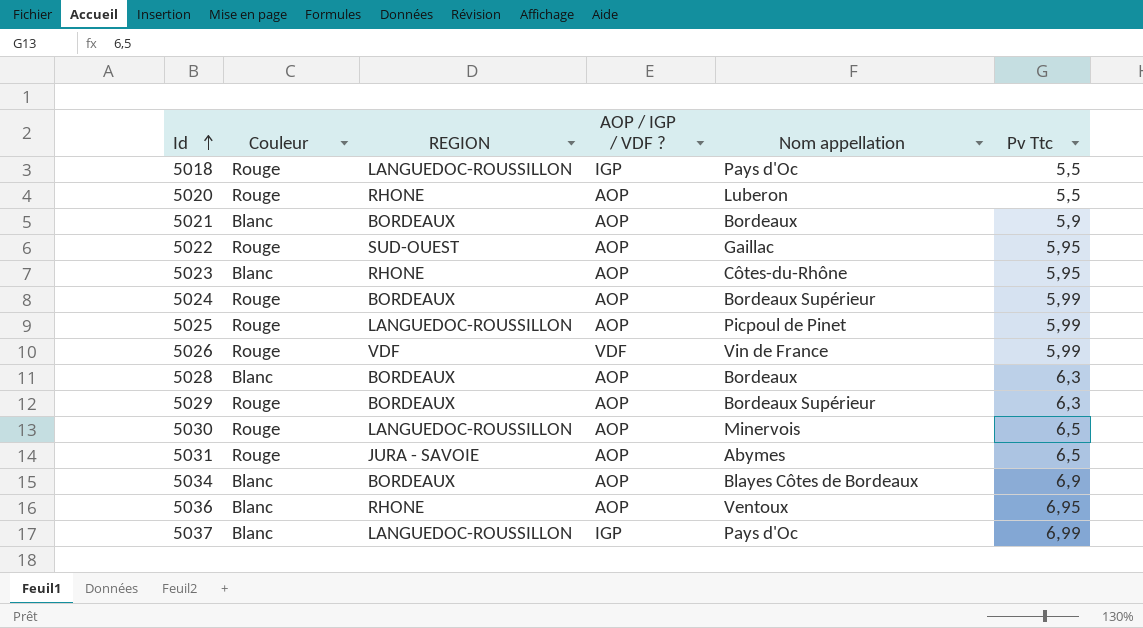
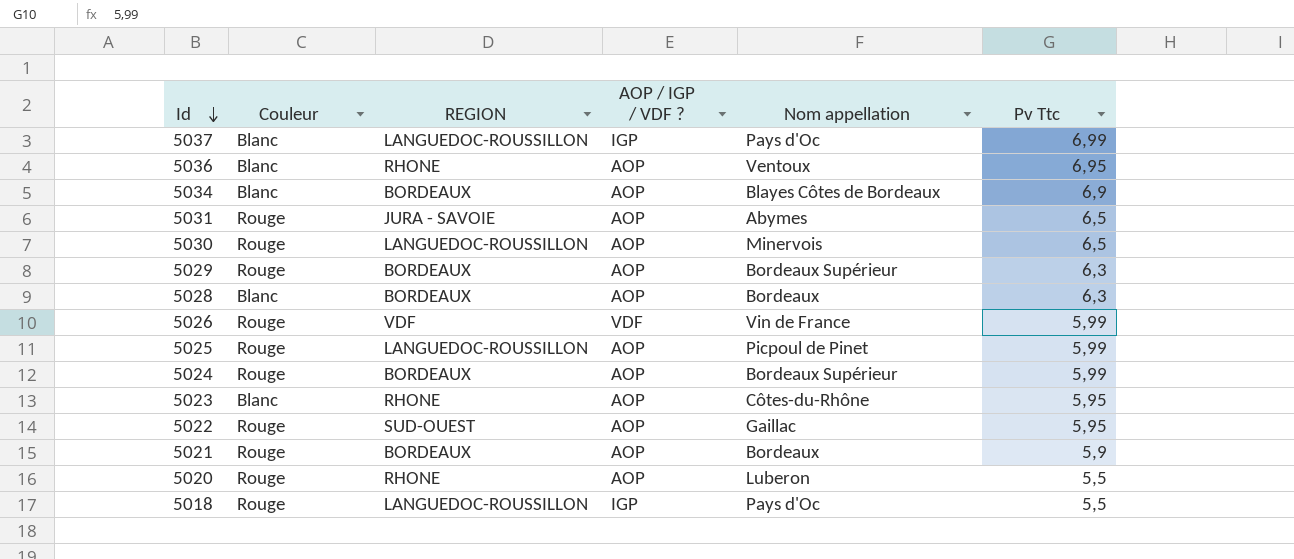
row order: Id ascending -> Id descending
5021 | Couleur: Blanc -> Rouge

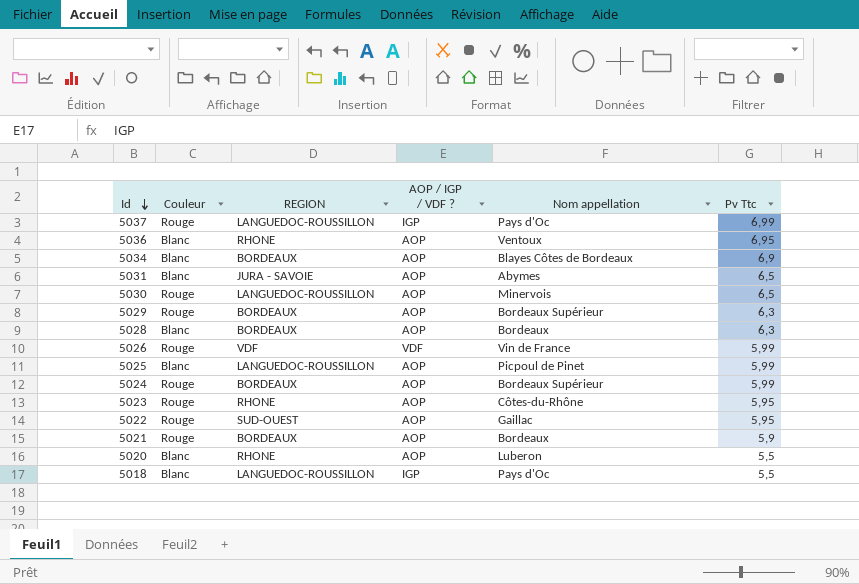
5037 | Couleur: Blanc -> Rouge
5031 | Couleur: Rouge -> Blanc
5025 | Couleur: Rouge -> Blanc
5023 | Couleur: Blanc -> Rouge
5020 | Couleur: Rouge -> Blanc
5018 | Couleur: Rouge -> Blanc

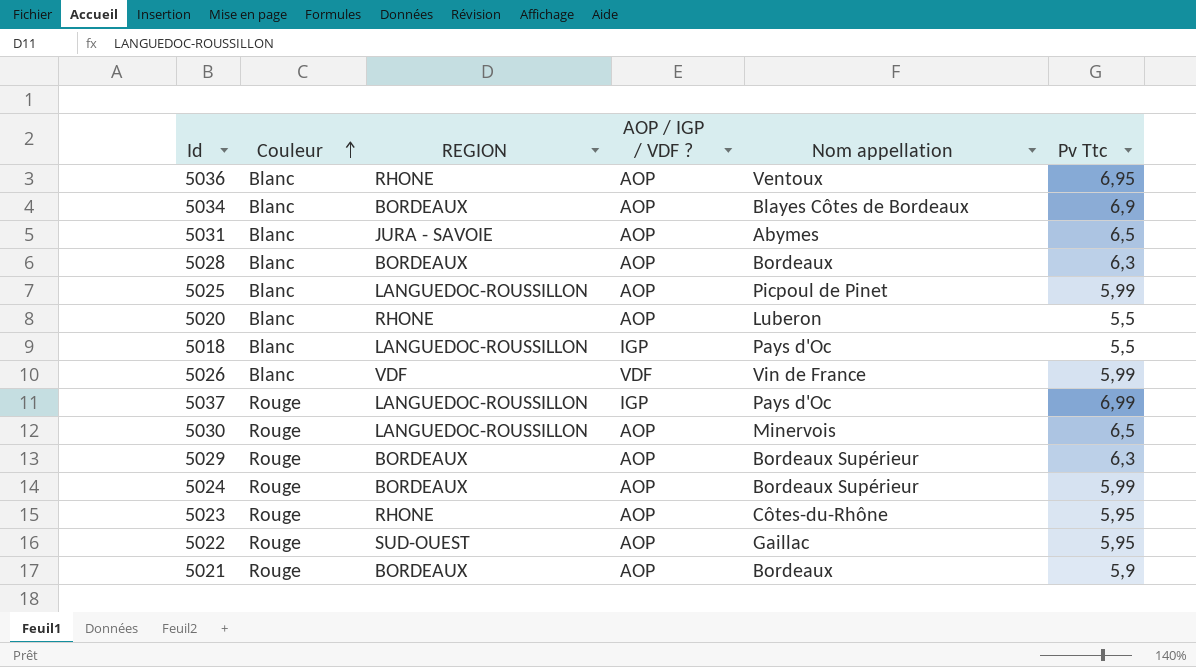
row order: Id descending -> Couleur ascending
5026 | Couleur: Rouge -> Blanc

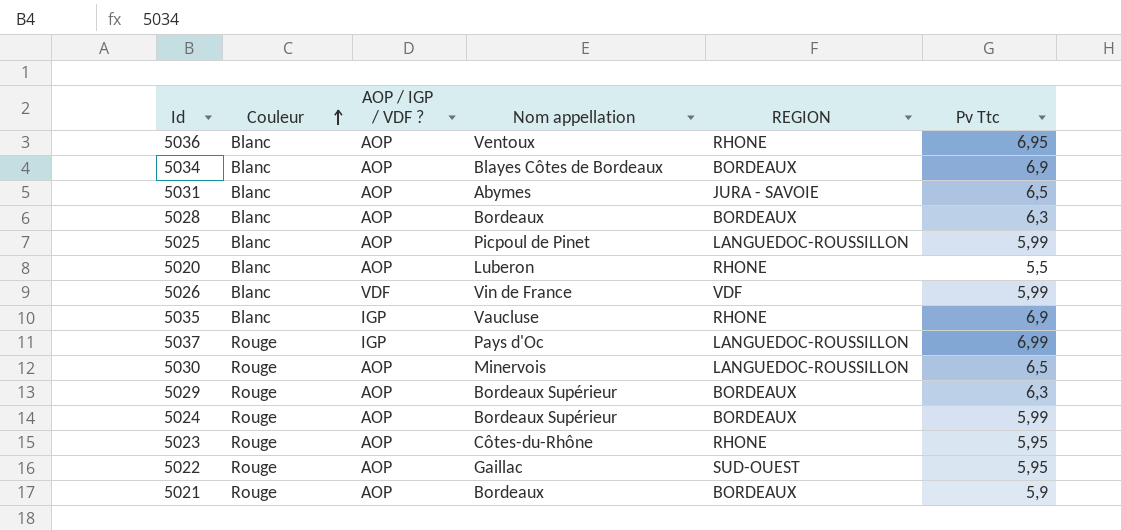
column REGION | position: 3 -> 5
row 5018: Blanc | LANGUEDOC-ROUSSILLON | IGP | Pays d'Oc | 5,5 -> none
row 5035: none -> Blanc | IGP | Vaucluse | RHONE | 6,9

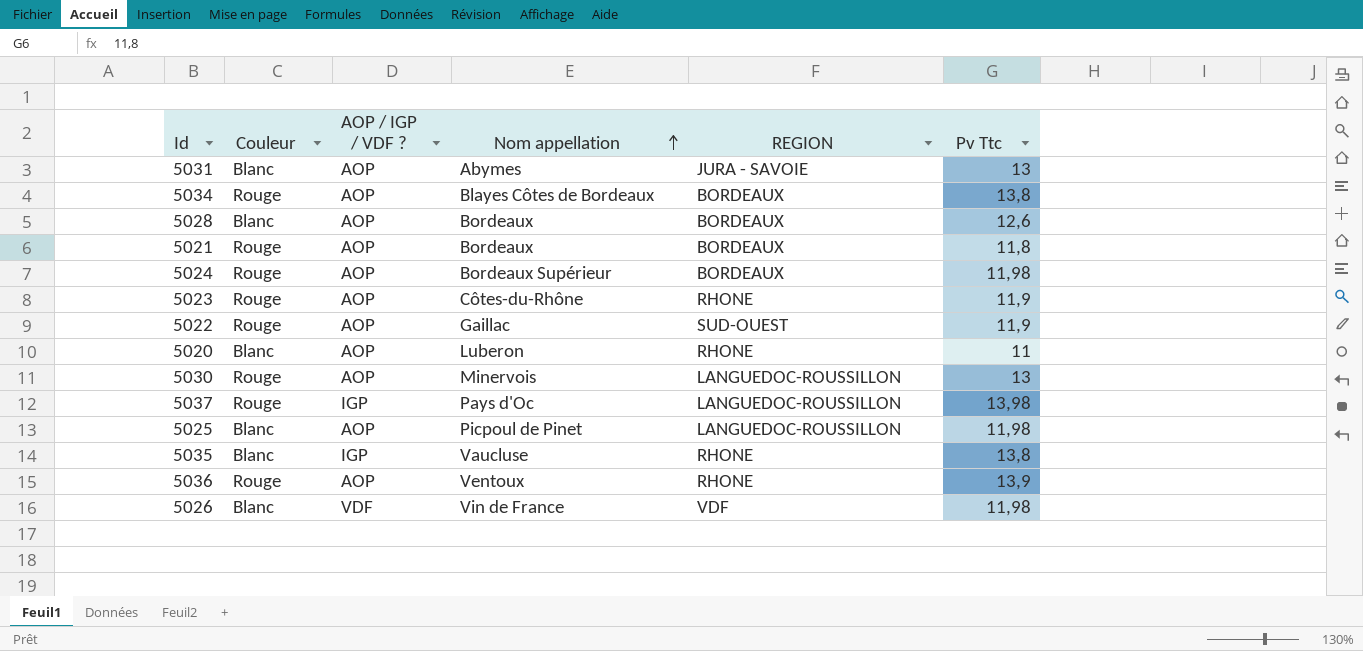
row order: Couleur ascending -> Nom appellation ascending
row 5029: Rouge | AOP | Bordeaux Supérieur | BORDEAUX | 6,3 -> none
5031 | Pv Ttc: 6,5 -> 13
5034 | Couleur: Blanc -> Rouge
5034 | Pv Ttc: 6,9 -> 13,8
5028 | Pv Ttc: 6,3 -> 12,6
5021 | Pv Ttc: 5,9 -> 11,8
5024 | Pv Ttc: 5,99 -> 11,98
5023 | Pv Ttc: 5,95 -> 11,9
5022 | Pv Ttc: 5,95 -> 11,9
5020 | Pv Ttc: 5,5 -> 11
5030 | Pv Ttc: 6,5 -> 13
5037 | Pv Ttc: 6,99 -> 13,98
5025 | Pv Ttc: 5,99 -> 11,98
5035 | Pv Ttc: 6,9 -> 13,8
5036 | Couleur: Blanc -> Rouge
5036 | Pv Ttc: 6,95 -> 13,9
5026 | Pv Ttc: 5,99 -> 11,98

